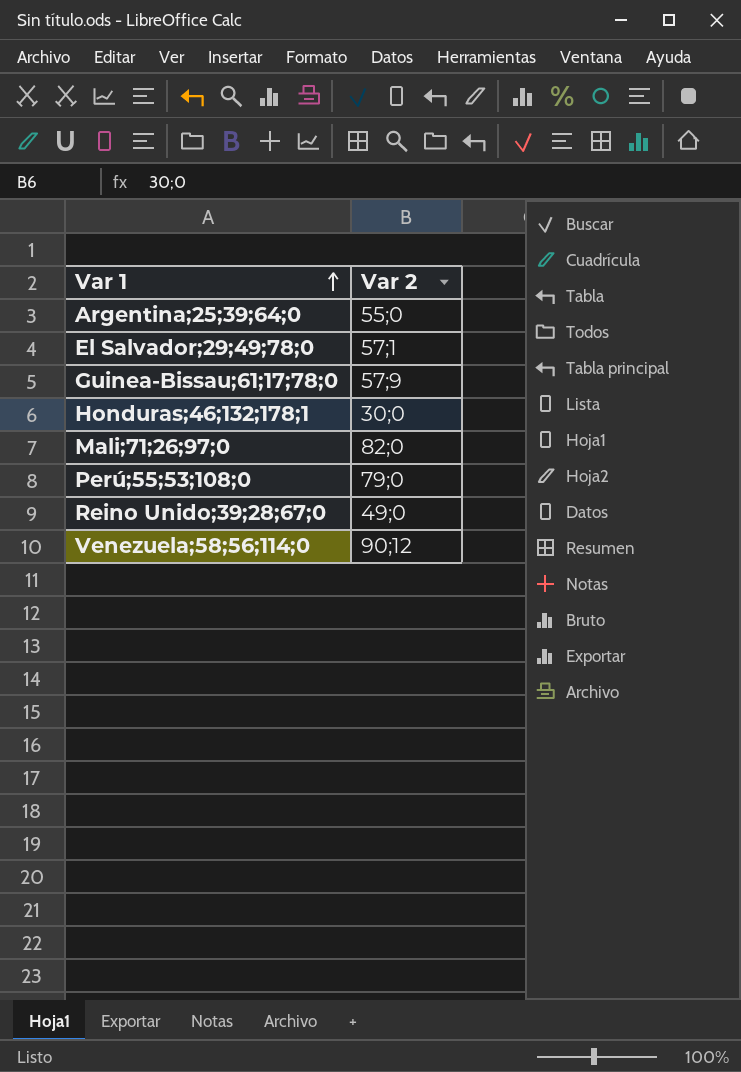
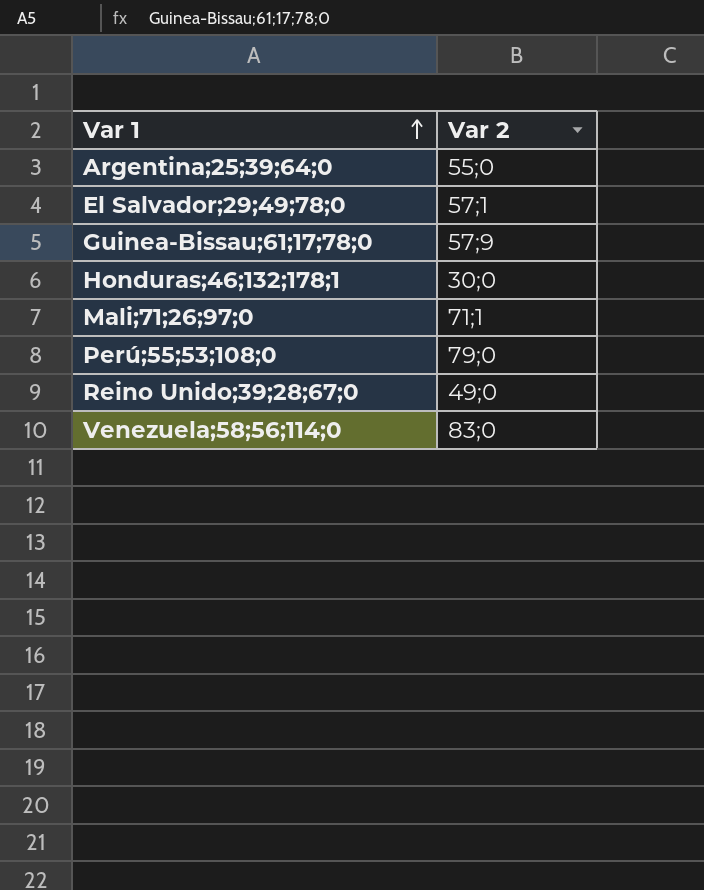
Mali;71;26;97;0 | Var 2: 82;0 -> 71;1
Venezuela;58;56;114;0 | Var 2: 90;12 -> 83;0

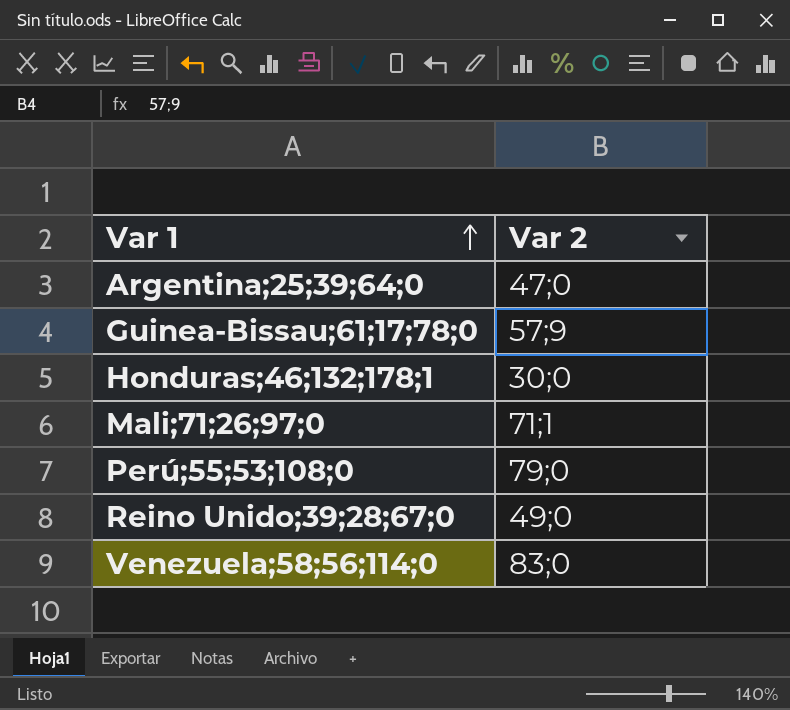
row El Salvador;29;49;78;0: 57;1 -> none
Argentina;25;39;64;0 | Var 2: 55;0 -> 47;0

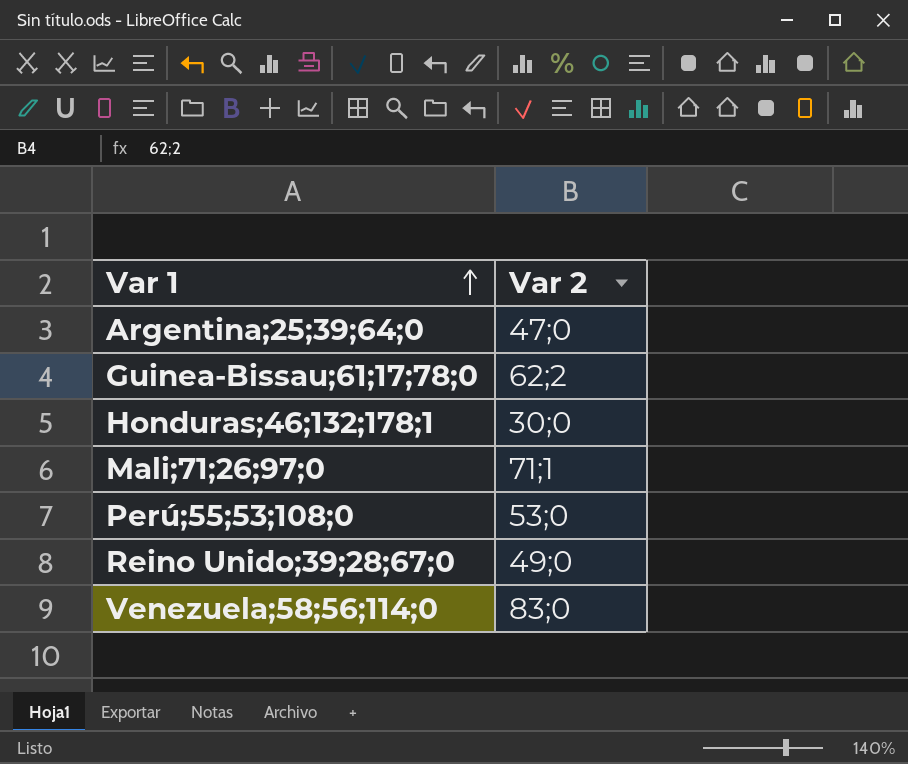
Guinea-Bissau;61;17;78;0 | Var 2: 57;9 -> 62;2
Perú;55;53;108;0 | Var 2: 79;0 -> 53;0

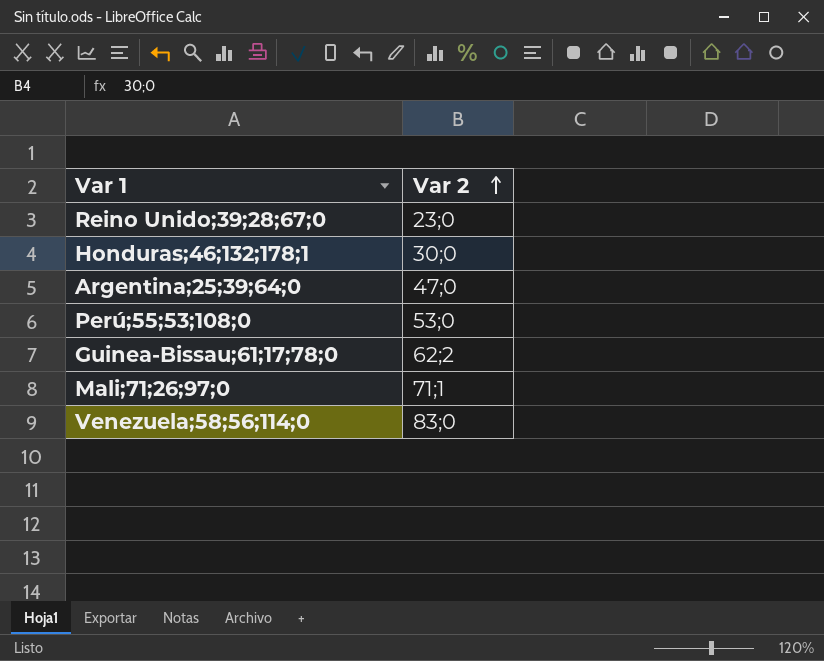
row order: Var 1 ascending -> Var 2 ascending
Reino Unido;39;28;67;0 | Var 2: 49;0 -> 23;0

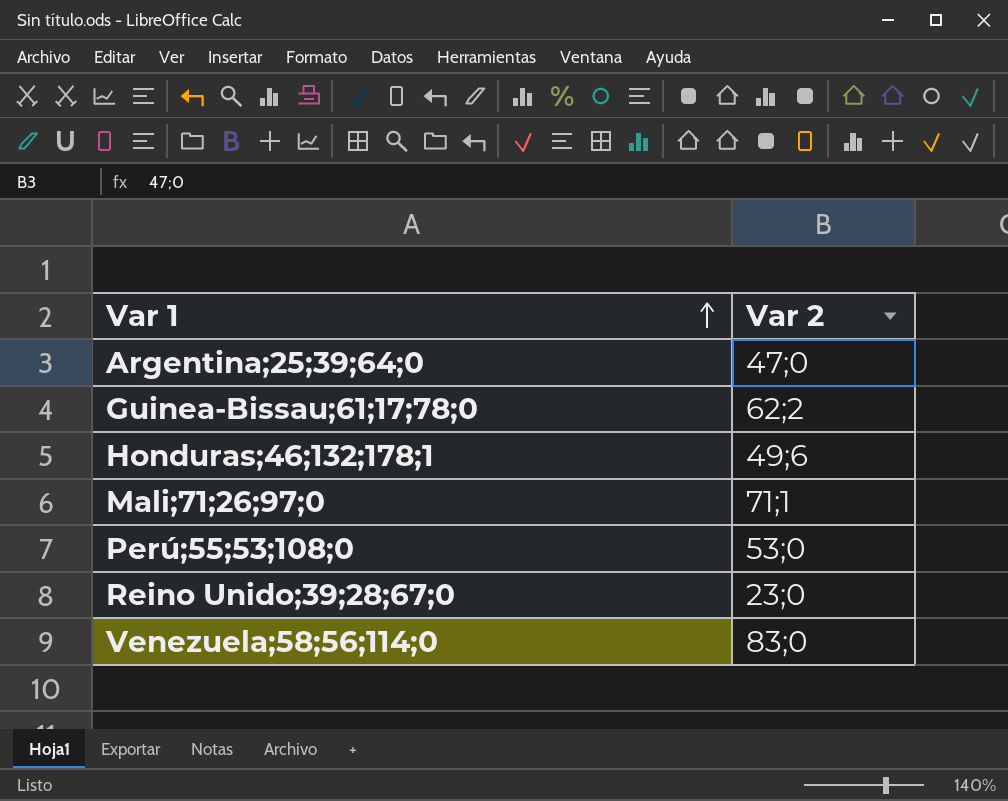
row order: Var 2 ascending -> Var 1 ascending
Honduras;46;132;178;1 | Var 2: 30;0 -> 49;6

